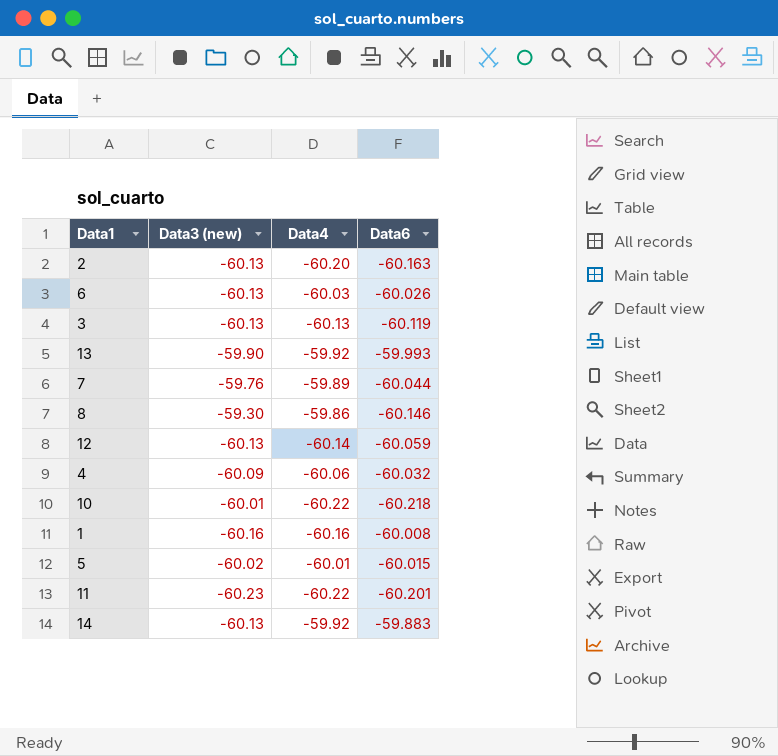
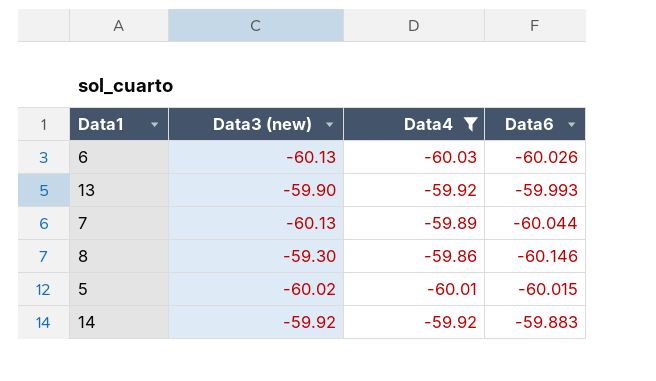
filter: none -> Data4 >= -60.03
7 | Data3 (new): -59.76 -> -60.13
14 | Data3 (new): -60.13 -> -59.92

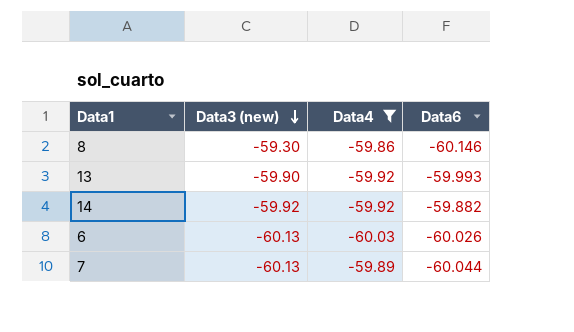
row order: none -> Data3 (new) descending
row 5: -60.02 | -60.01 | -60.015 -> none
14 | Data6: -59.883 -> -59.882

